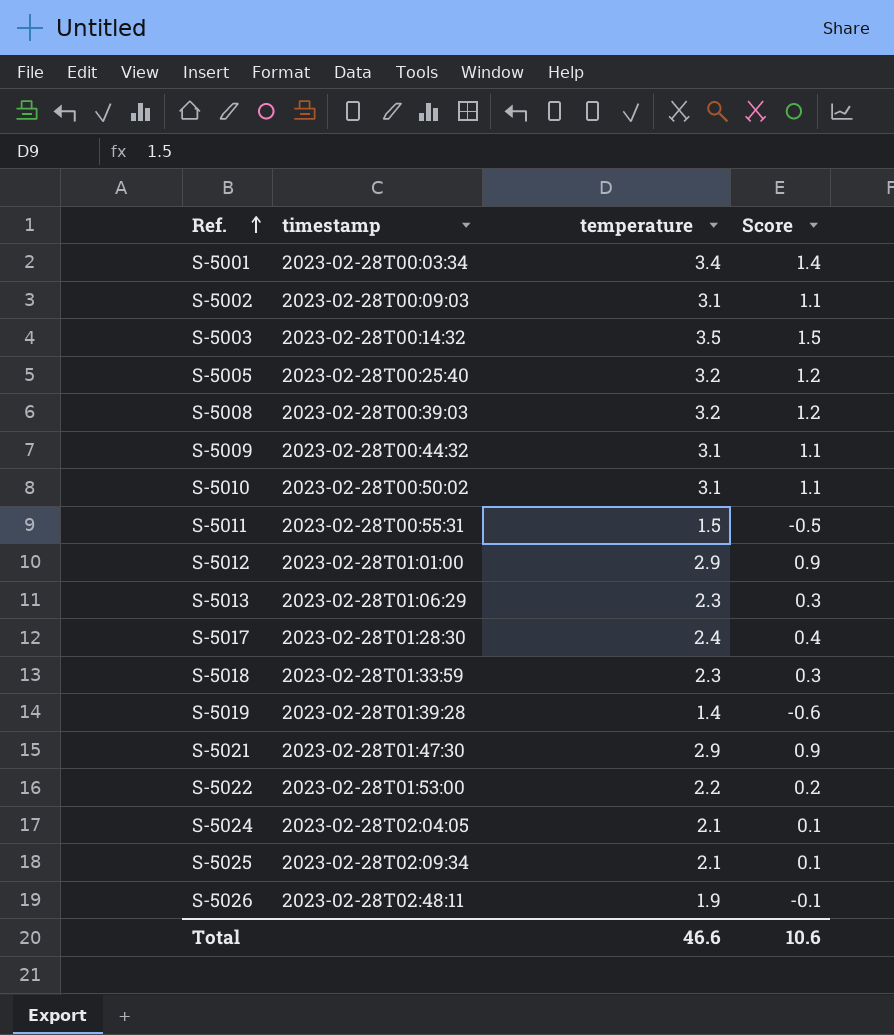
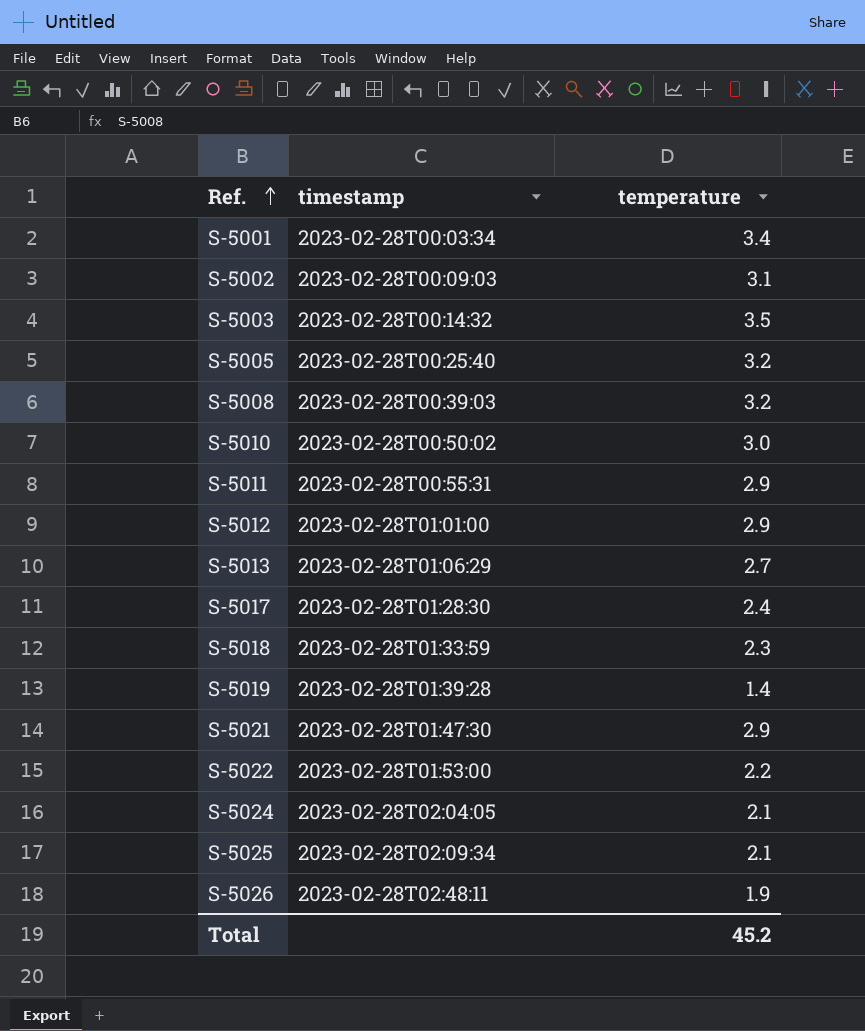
column Score | formula: [temperature] - 2 -> none
row S-5009: 2023-02-28T00:44:32 | 3.1 | 1.1 -> none
S-5010 | temperature: 3.1 -> 3.0
S-5011 | temperature: 1.5 -> 2.9
S-5013 | temperature: 2.3 -> 2.7
Total | temperature: 46.6 -> 45.2

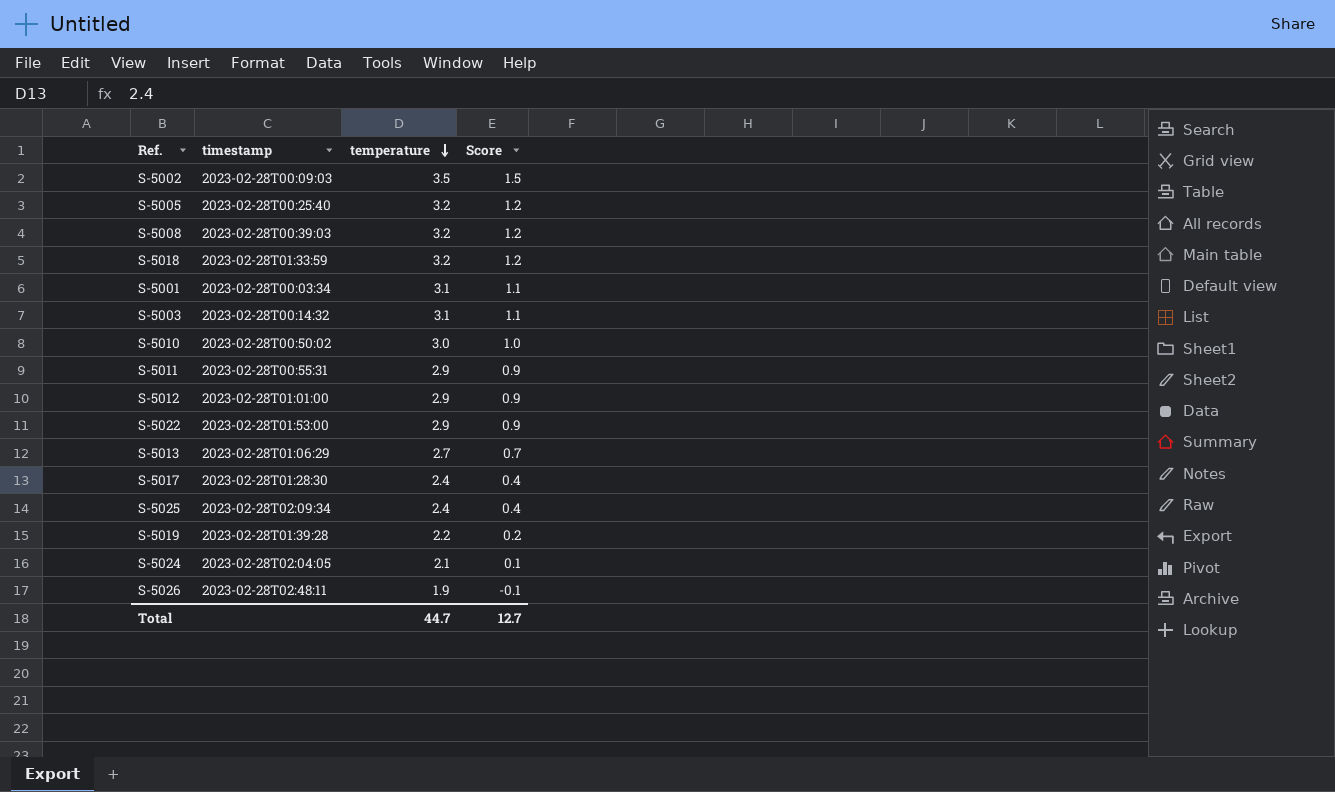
row order: Ref. ascending -> temperature descending
column Score | formula: none -> [temperature] - 2
row S-5021: 2023-02-28T01:47:30 | 2.9 -> none
S-5002 | temperature: 3.1 -> 3.5
S-5018 | temperature: 2.3 -> 3.2
S-5001 | temperature: 3.4 -> 3.1
S-5003 | temperature: 3.5 -> 3.1
S-5022 | temperature: 2.2 -> 2.9
S-5025 | temperature: 2.1 -> 2.4
S-5019 | temperature: 1.4 -> 2.2
Total | temperature: 45.2 -> 44.7

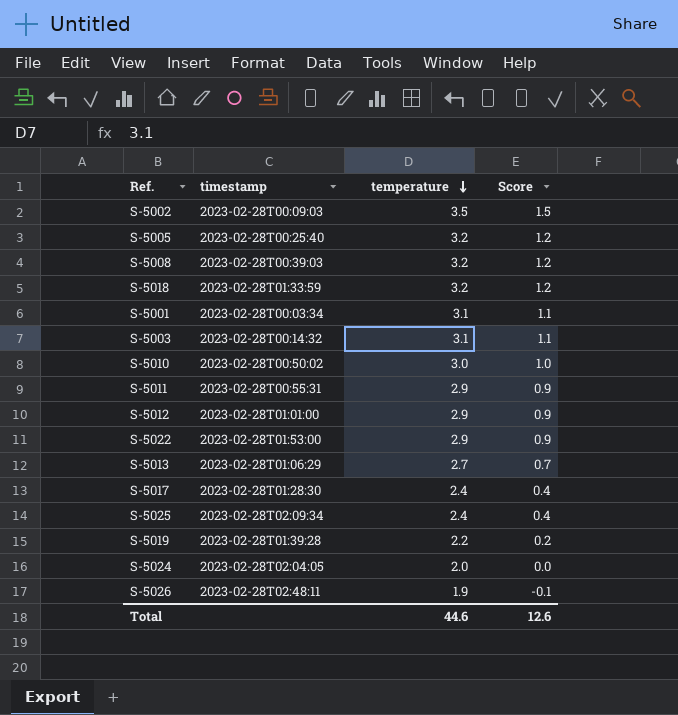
S-5024 | temperature: 2.1 -> 2.0
S-5024 | Score: 0.1 -> 0.0
Total | temperature: 44.7 -> 44.6
Total | Score: 12.7 -> 12.6

